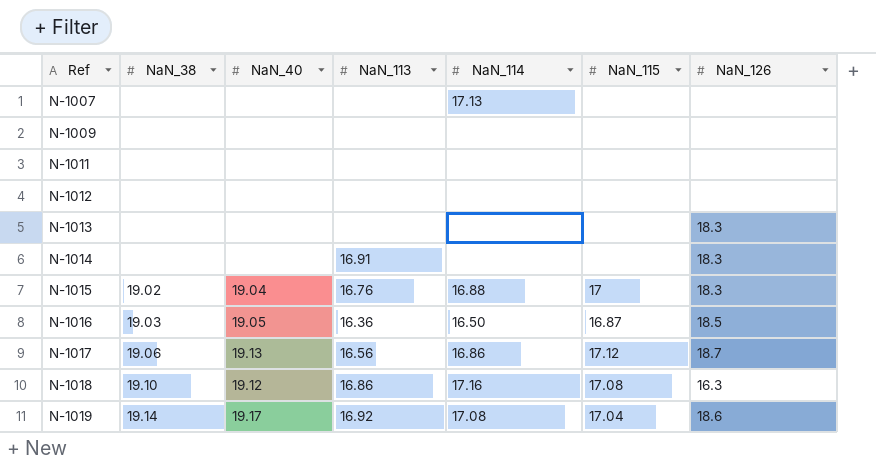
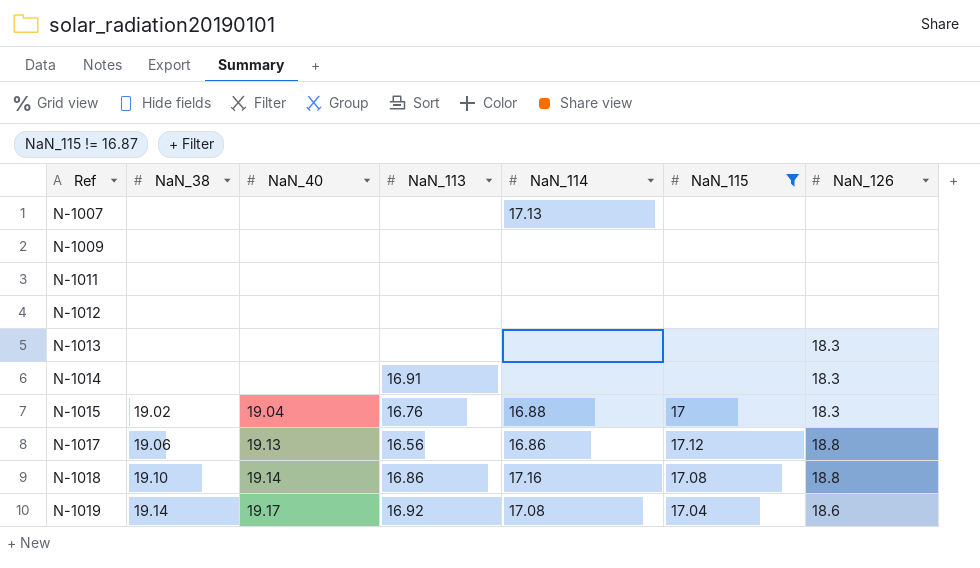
filter: none -> NaN_115 != 16.87
N-1017 | NaN_126: 18.7 -> 18.8
N-1018 | NaN_40: 19.12 -> 19.14
N-1018 | NaN_126: 16.3 -> 18.8

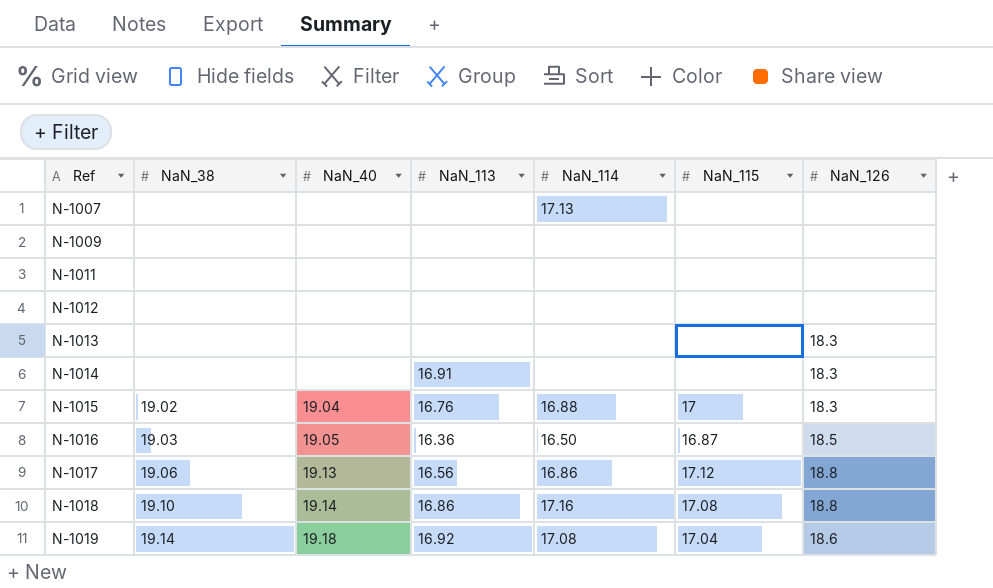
filter: NaN_115 != 16.87 -> none
N-1019 | NaN_40: 19.17 -> 19.18

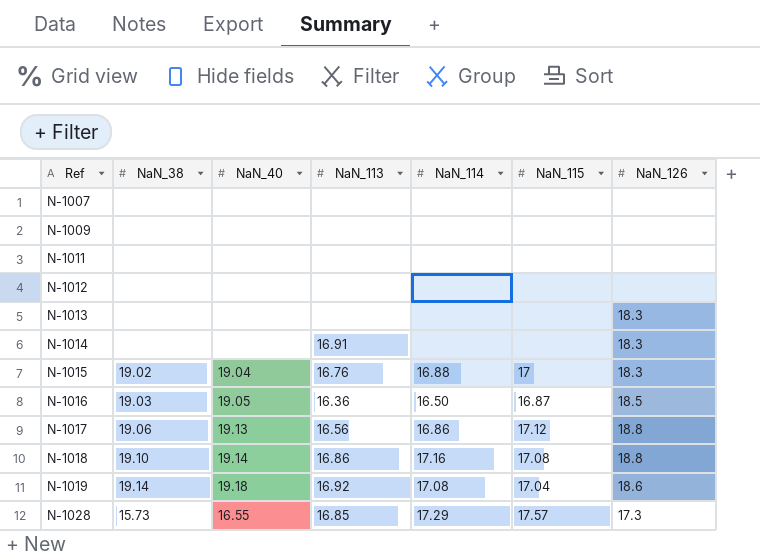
N-1007 | NaN_114: 17.13 -> none
row N-1028: none -> 15.73 | 16.55 | 16.85 | 17.29 | 17.57 | 17.3

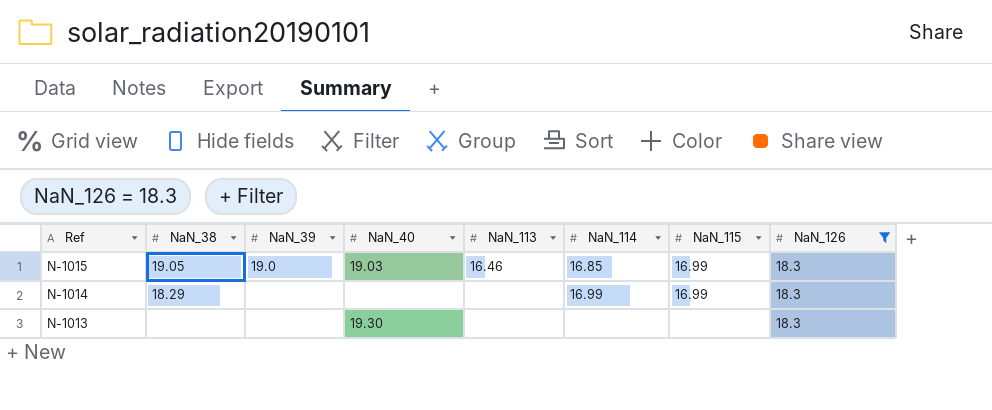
filter: none -> NaN_126 = 18.3
row order: Ref ascending -> Ref descending
column NaN_39 | position: none -> 3
N-1015 | NaN_38: 19.02 -> 19.05
N-1015 | NaN_40: 19.04 -> 19.03
N-1015 | NaN_113: 16.76 -> 16.46
N-1015 | NaN_114: 16.88 -> 16.85
N-1015 | NaN_115: 17 -> 16.99
N-1014 | NaN_38: none -> 18.29
N-1014 | NaN_113: 16.91 -> none
N-1014 | NaN_114: none -> 16.99
N-1014 | NaN_115: none -> 16.99
N-1013 | NaN_40: none -> 19.30

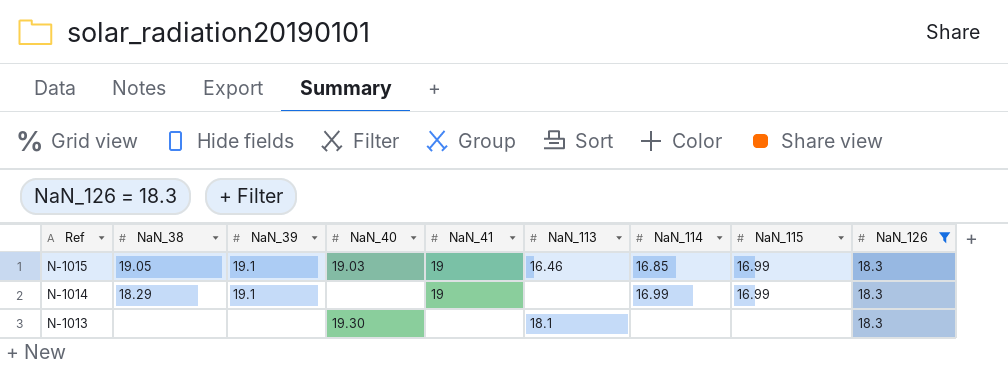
column NaN_41 | position: none -> 5
N-1015 | NaN_39: 19.0 -> 19.1
N-1014 | NaN_39: none -> 19.1
N-1013 | NaN_113: none -> 18.1

